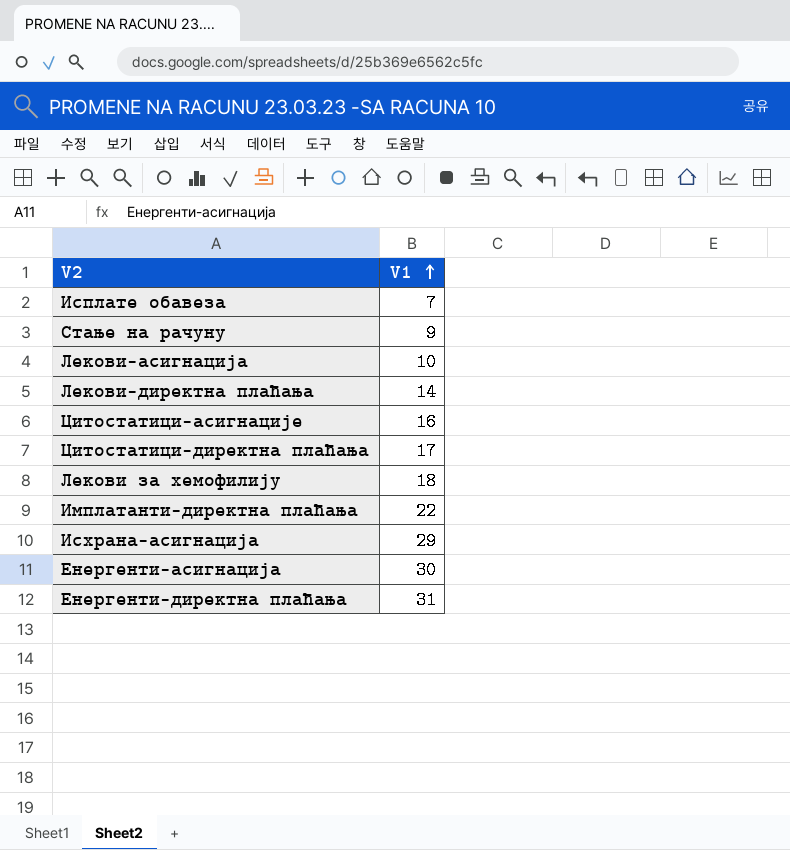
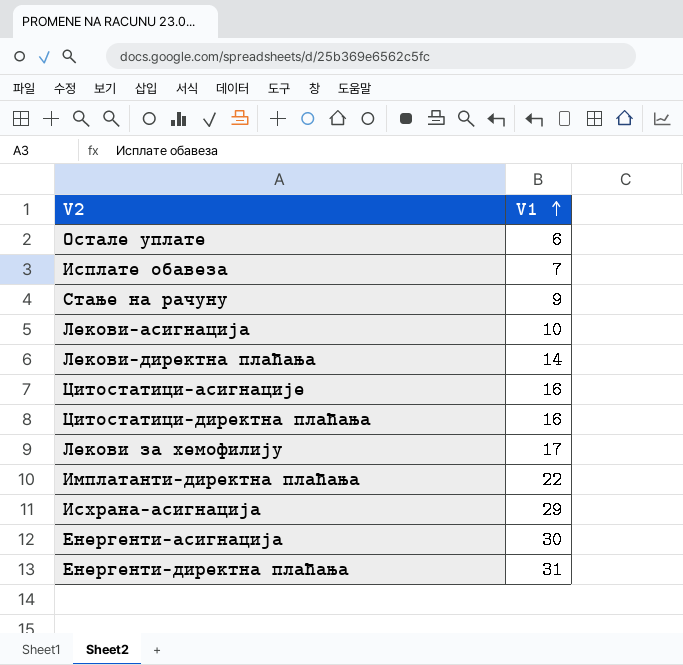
row Остале уплате: none -> 6
Цитостатици-директна плаћања | V1: 17 -> 16
Лекови за хемофилију | V1: 18 -> 17

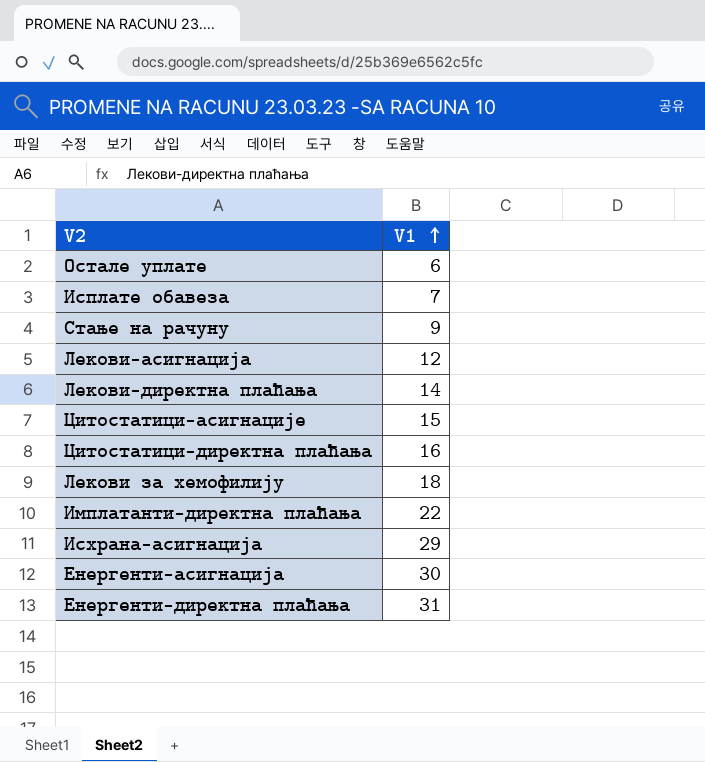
Лекови-асигнација | V1: 10 -> 12
Цитостатици-асигнације | V1: 16 -> 15
Лекови за хемофилију | V1: 17 -> 18

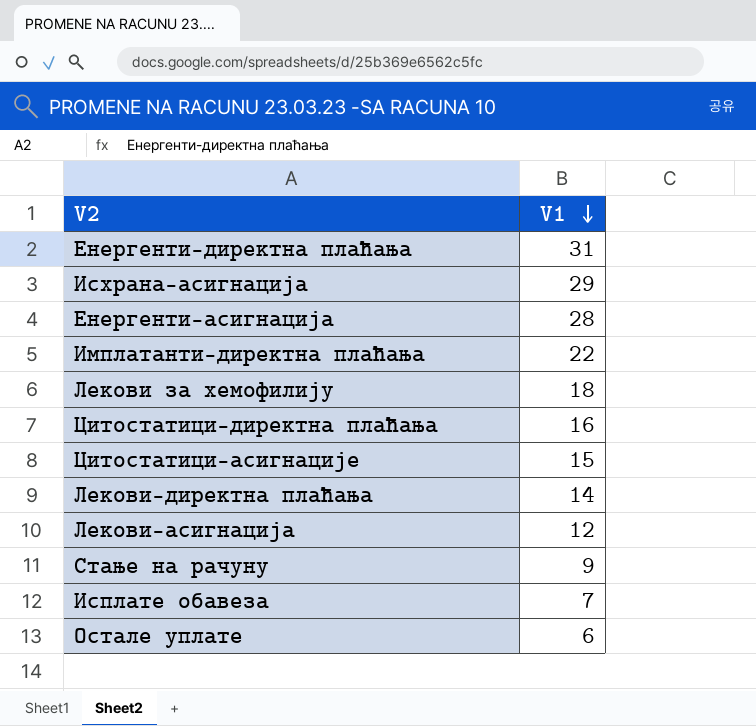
row order: V1 ascending -> V1 descending
Енергенти-асигнација | V1: 30 -> 28

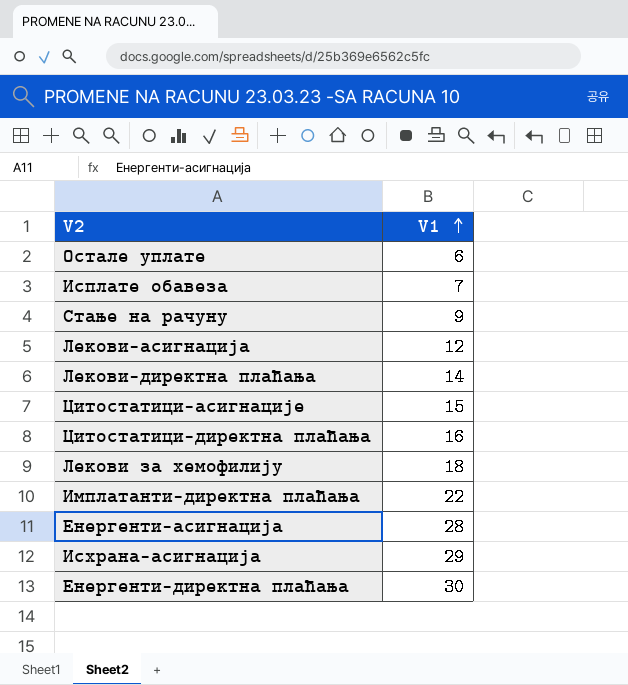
row order: V1 descending -> V1 ascending
Енергенти-директна плаћања | V1: 31 -> 30

